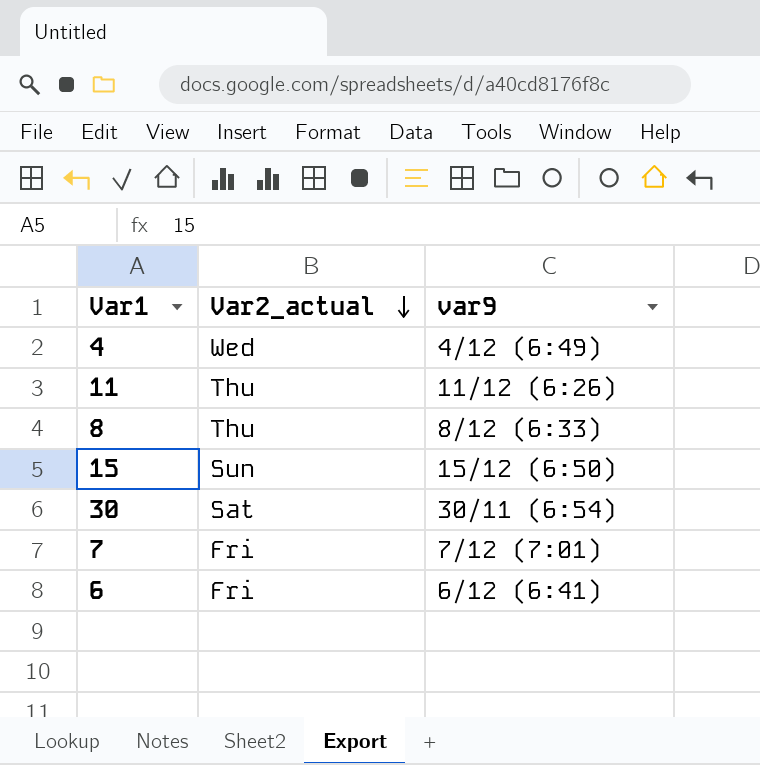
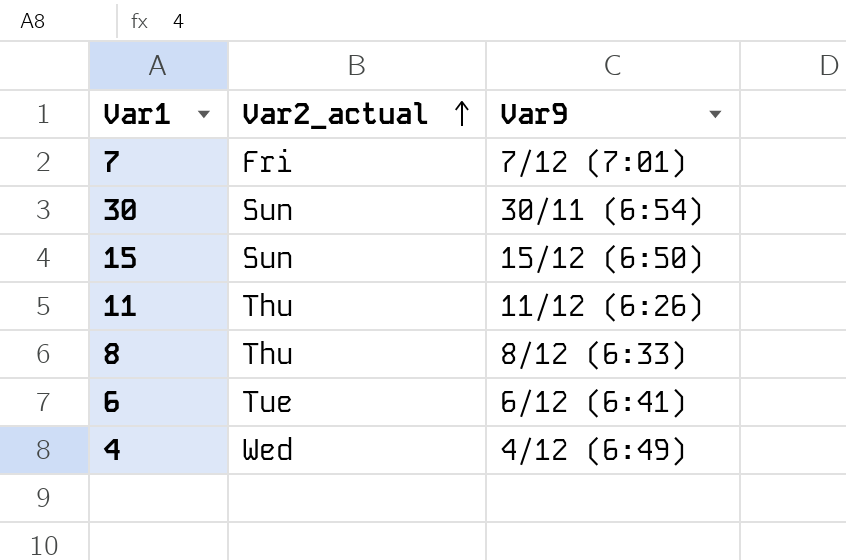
row order: Var2_actual descending -> Var2_actual ascending
column name: var9 -> Var9
30 | Var2_actual: Sat -> Sun
6 | Var2_actual: Fri -> Tue

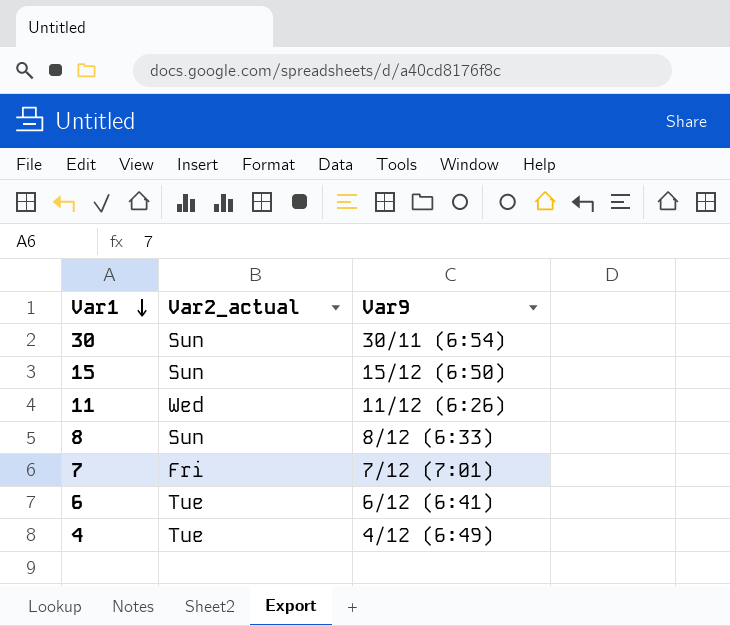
row order: Var2_actual ascending -> Var1 descending
11 | Var2_actual: Thu -> Wed
8 | Var2_actual: Thu -> Sun
4 | Var2_actual: Wed -> Tue

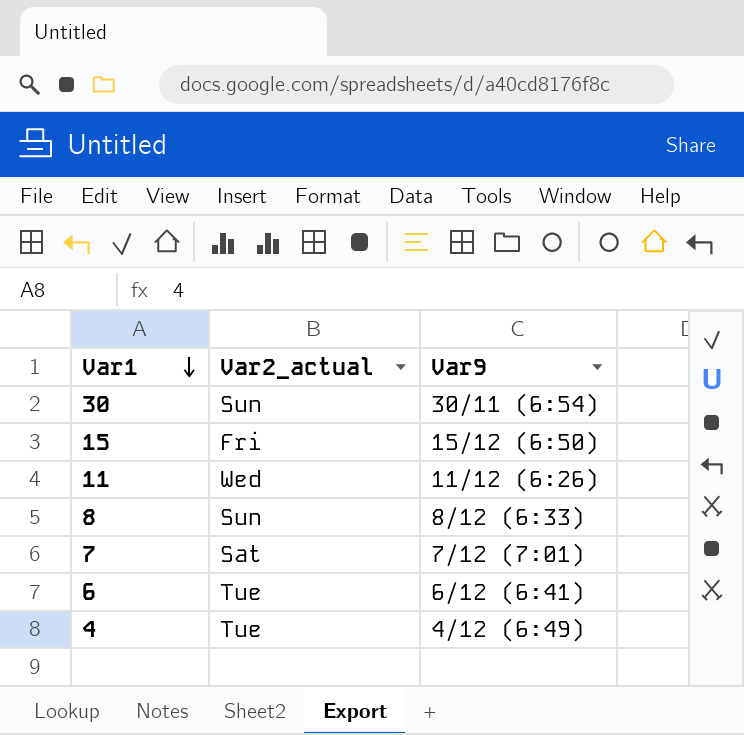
15 | Var2_actual: Sun -> Fri
7 | Var2_actual: Fri -> Sat

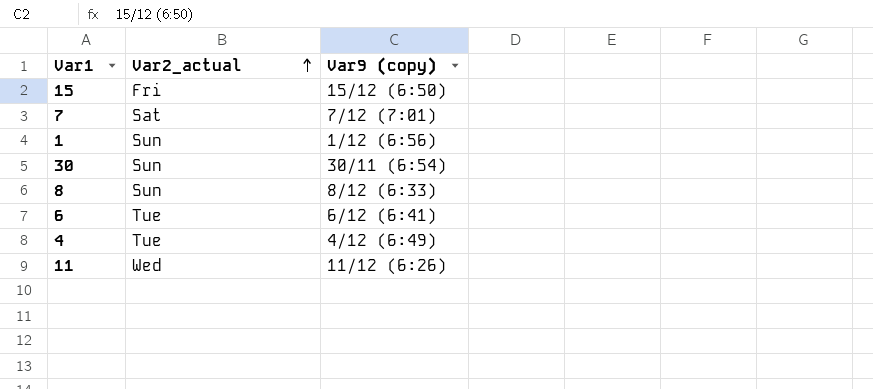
row order: Var1 descending -> Var2_actual ascending
column name: Var9 -> Var9 (copy)
row 1: none -> Sun | 1/12 (6:56)

